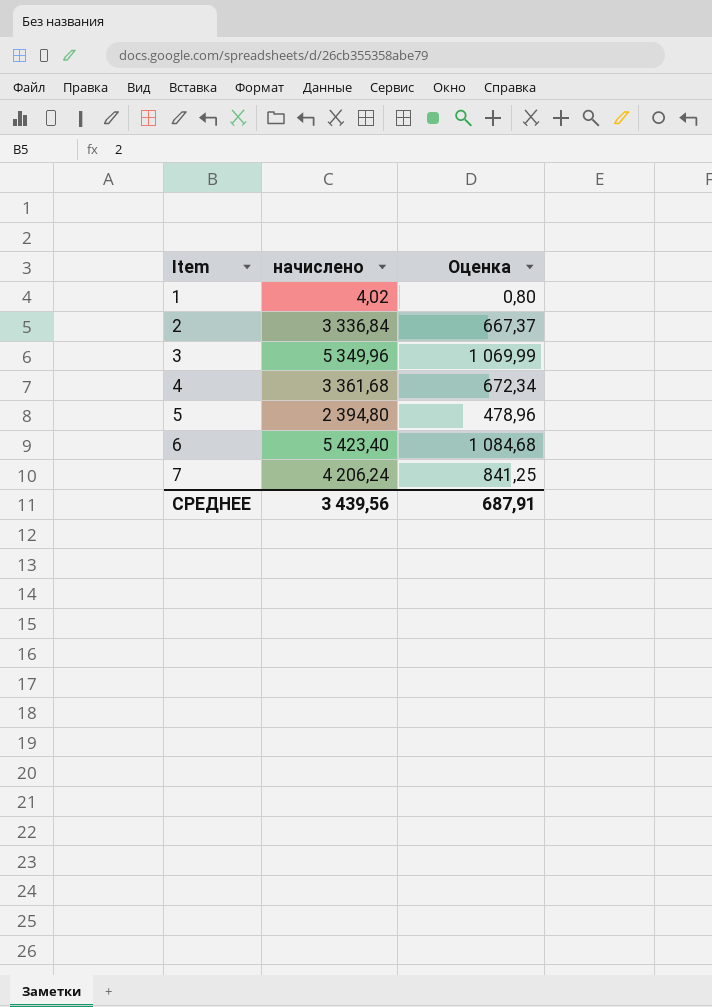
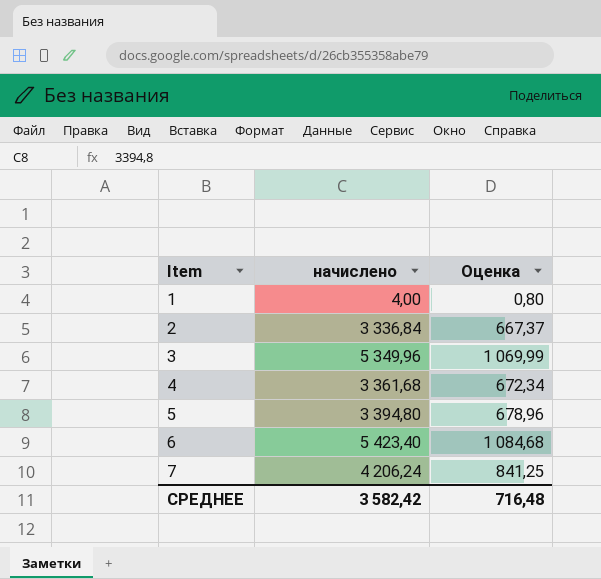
1 | начислено: 4,02 -> 4,00
5 | начислено: 2 394,80 -> 3 394,80
5 | Оценка: 478,96 -> 678,96
СРЕДНЕЕ | начислено: 3 439,56 -> 3 582,42
СРЕДНЕЕ | Оценка: 687,91 -> 716,48

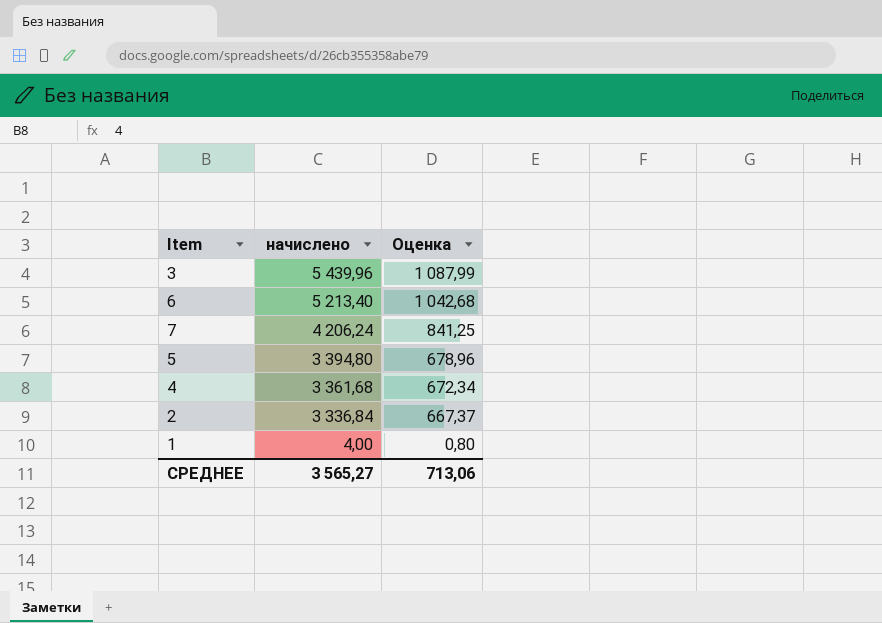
row order: Item ascending -> начислено descending
3 | начислено: 5 349,96 -> 5 439,96
3 | Оценка: 1 069,99 -> 1 087,99
6 | начислено: 5 423,40 -> 5 213,40
6 | Оценка: 1 084,68 -> 1 042,68
СРЕДНЕЕ | начислено: 3 582,42 -> 3 565,27
СРЕДНЕЕ | Оценка: 716,48 -> 713,06

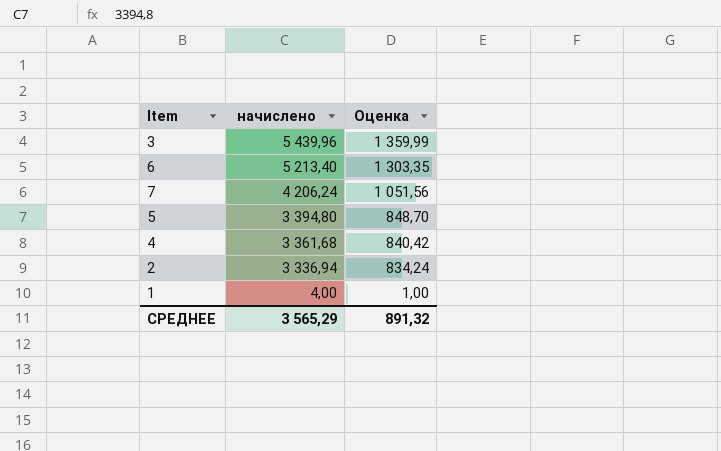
column Оценка | formula: [начислено] * 0,2 -> [начислено] * 0,25
2 | начислено: 3 336,84 -> 3 336,94
СРЕДНЕЕ | начислено: 3 565,27 -> 3 565,29
СРЕДНЕЕ | Оценка: 713,06 -> 891,32

